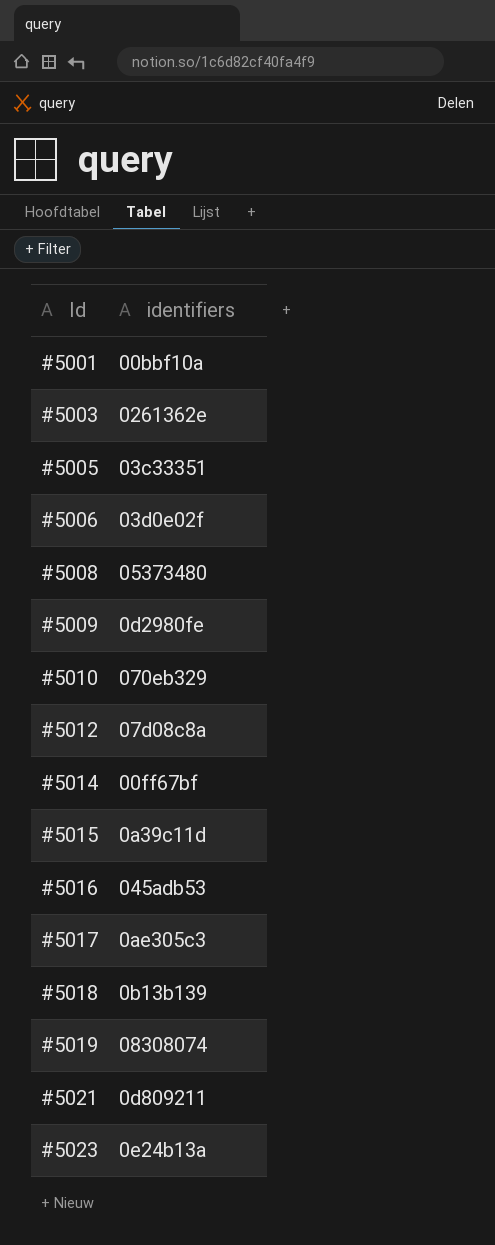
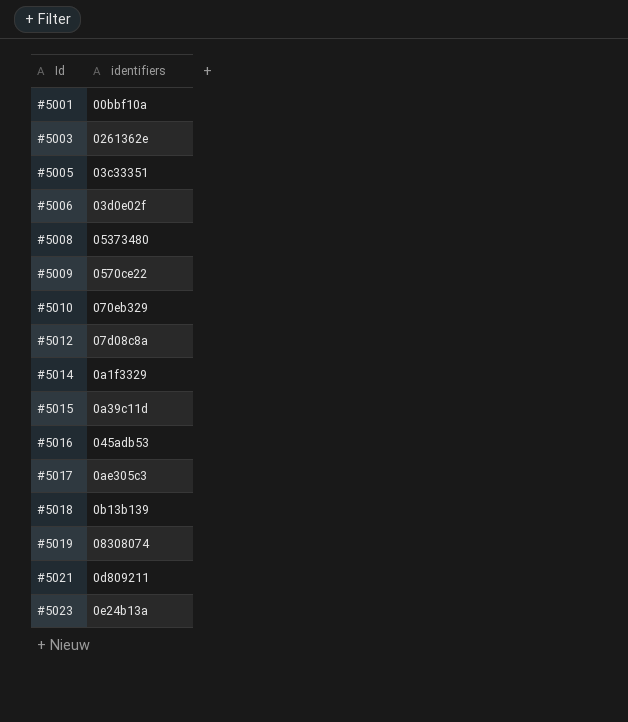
#5009 | identifiers: 0d2980fe -> 0570ce22
#5014 | identifiers: 00ff67bf -> 0a1f3329

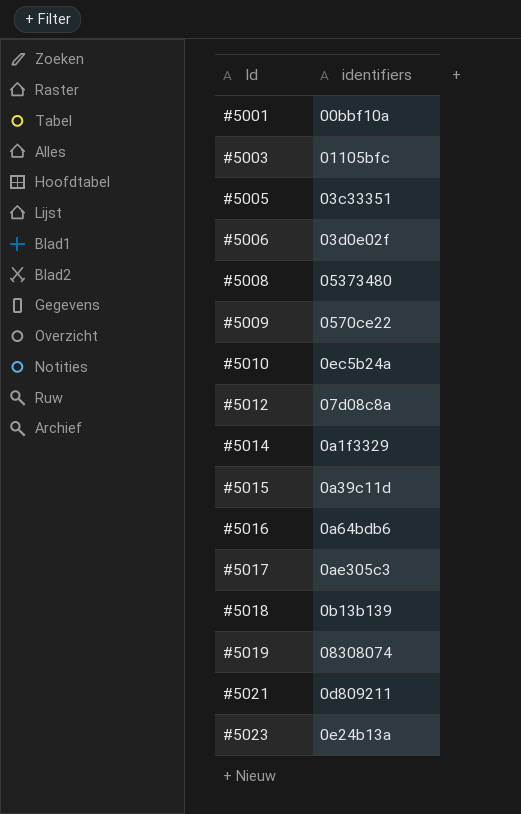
#5003 | identifiers: 0261362e -> 01105bfc
#5010 | identifiers: 070eb329 -> 0ec5b24a
#5016 | identifiers: 045adb53 -> 0a64bdb6

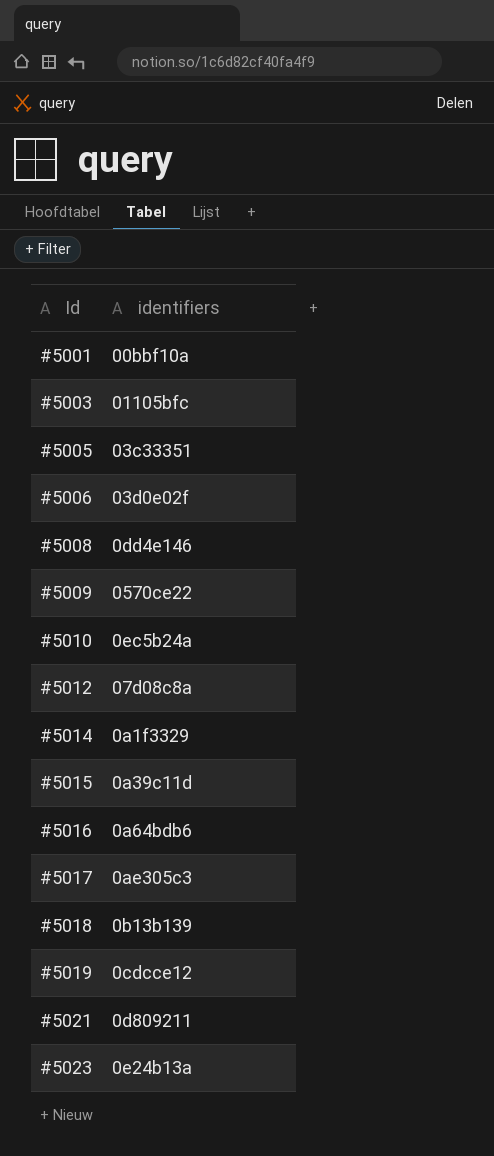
#5008 | identifiers: 05373480 -> 0dd4e146
#5019 | identifiers: 08308074 -> 0cdcce12

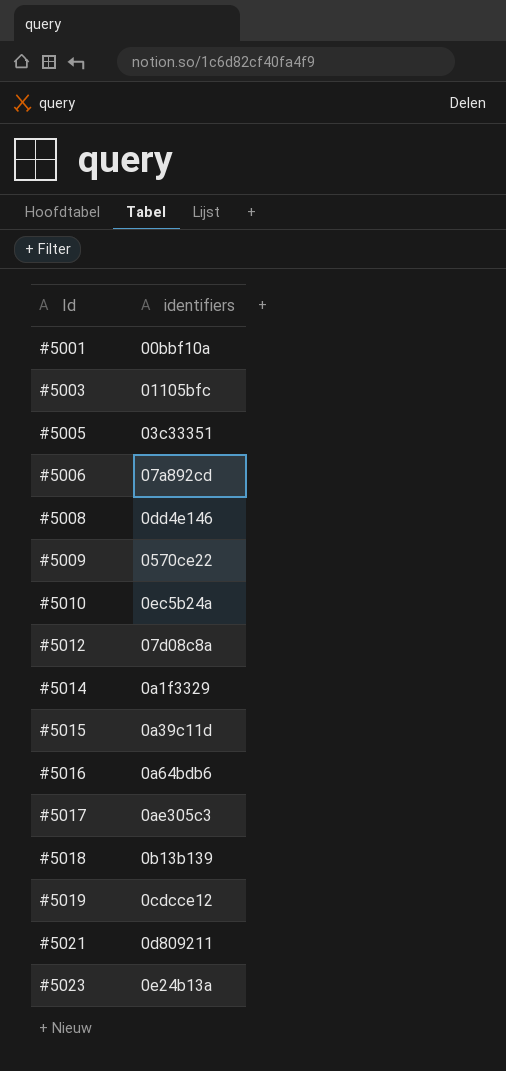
#5006 | identifiers: 03d0e02f -> 07a892cd

